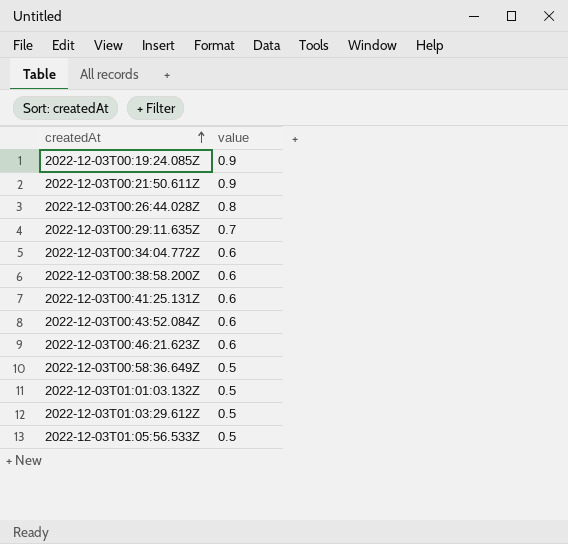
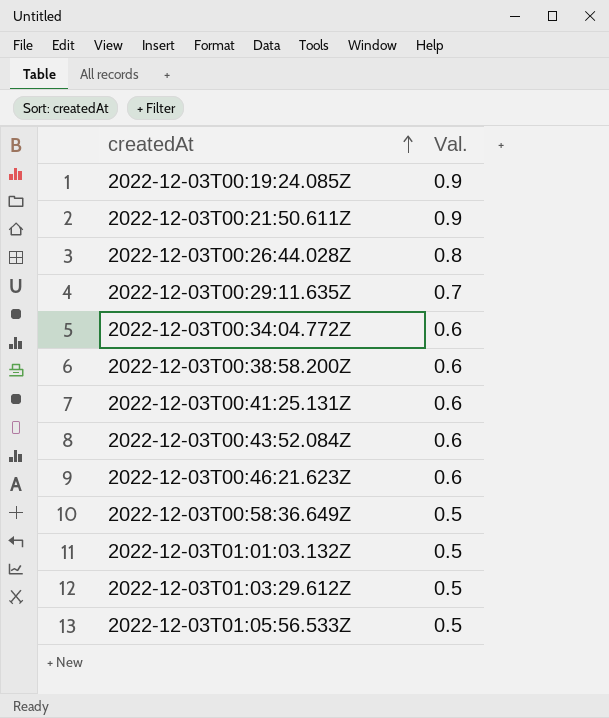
column name: value -> Val.

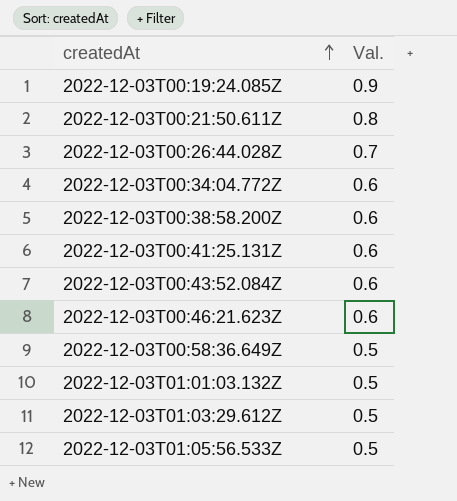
row 2022-12-03T00:29:11.635Z: 0.7 -> none
2022-12-03T00:21:50.611Z | Val.: 0.9 -> 0.8
2022-12-03T00:26:44.028Z | Val.: 0.8 -> 0.7

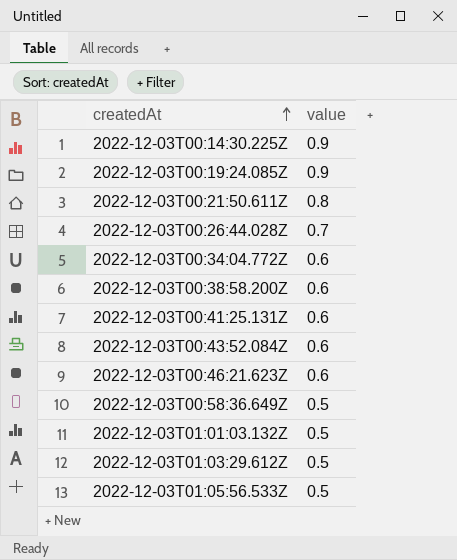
column name: Val. -> value
row 2022-12-03T00:14:30.225Z: none -> 0.9

